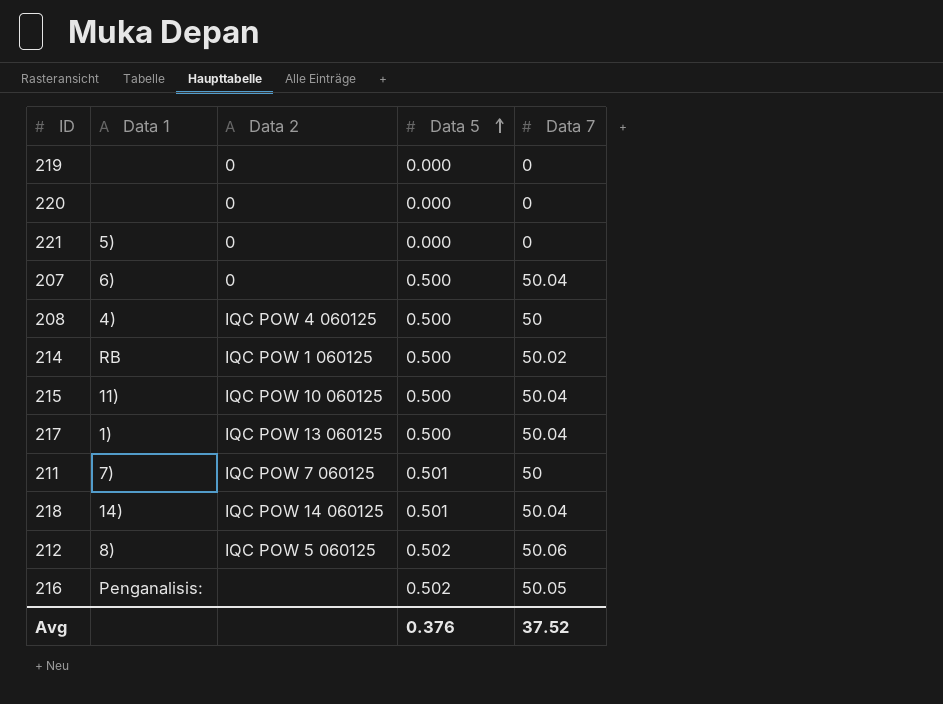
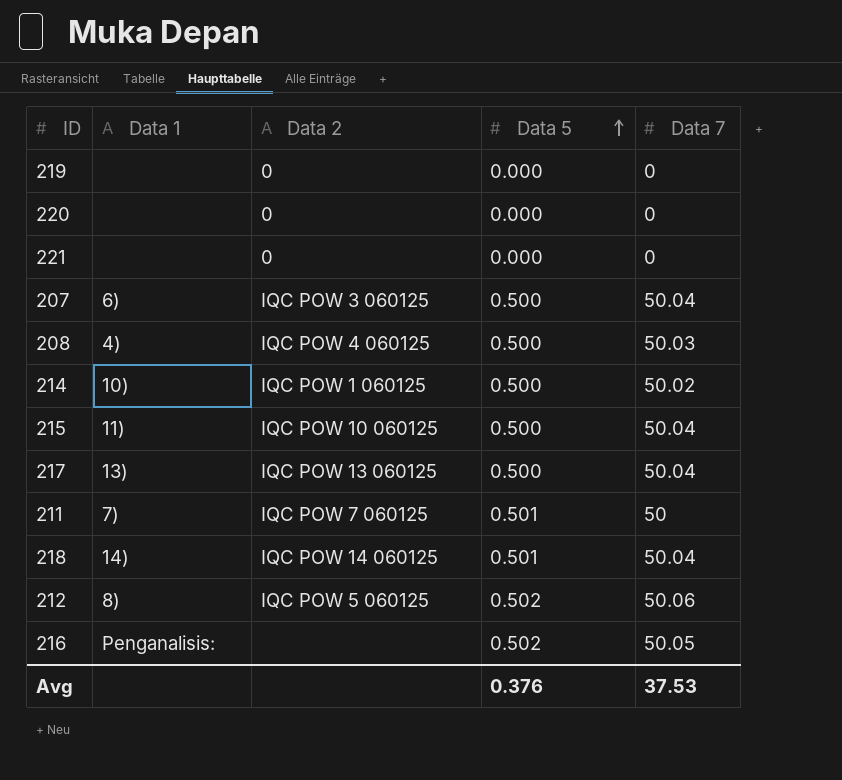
221 | Data 1: 5) -> none
207 | Data 2: 0 -> IQC POW 3 060125
208 | Data 7: 50 -> 50.03
214 | Data 1: RB -> 10)
217 | Data 1: 1) -> 13)
Avg | Data 7: 37.52 -> 37.53

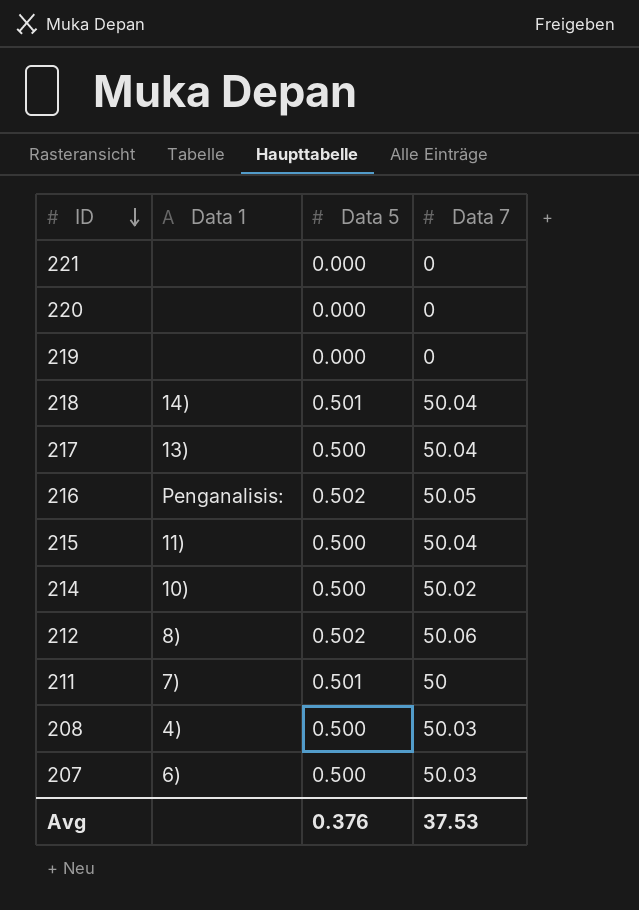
row order: Data 5 ascending -> ID descending
column Data 2 | position: 3 -> none
207 | Data 7: 50.04 -> 50.03

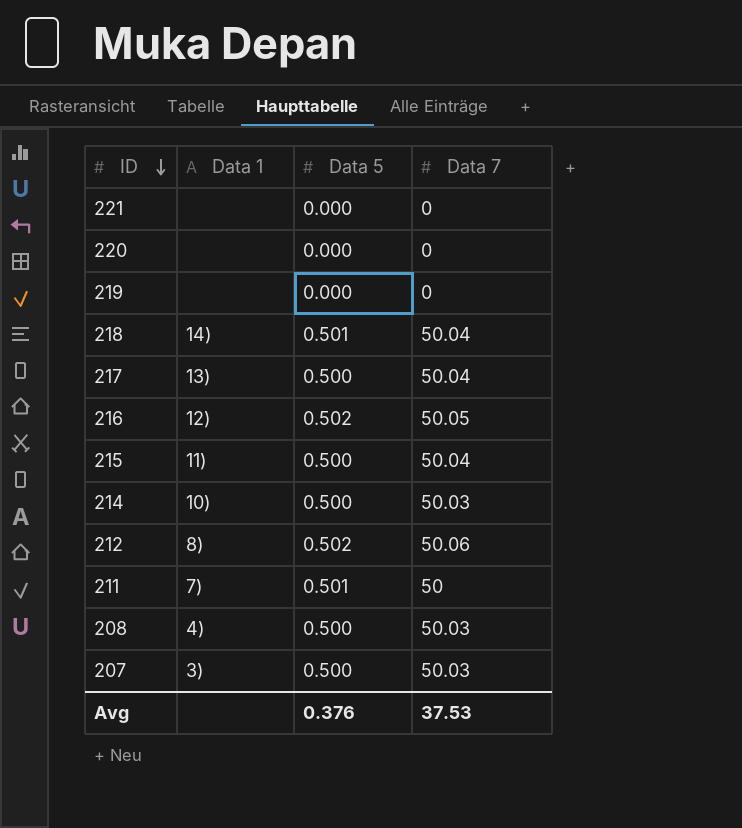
216 | Data 1: Penganalisis: -> 12)
214 | Data 7: 50.02 -> 50.03
207 | Data 1: 6) -> 3)

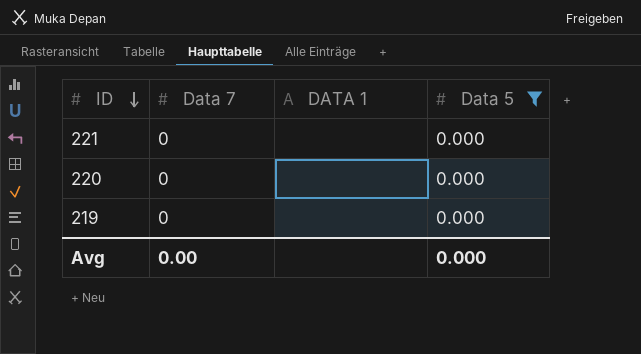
filter: none -> Data 5 = 0.000
column Data 7 | position: 4 -> 2
column name: Data 1 -> DATA 1
Avg | Data 7: 37.53 -> 0.00
Avg | Data 5: 0.376 -> 0.000

